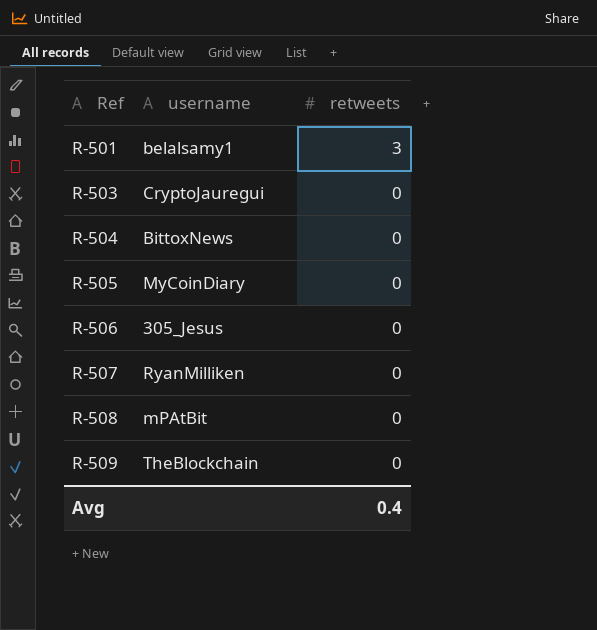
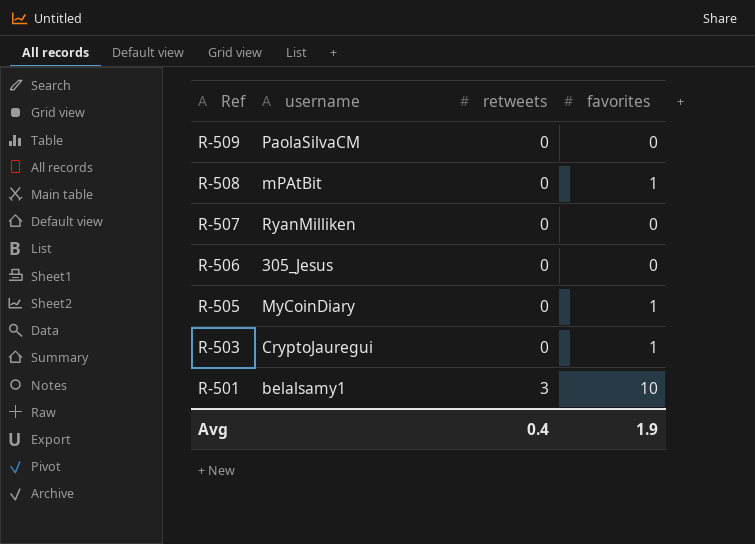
row order: Ref ascending -> Ref descending
column favorites | position: none -> 4
row R-504: BittoxNews | 0 -> none
R-509 | username: TheBlockchain -> PaolaSilvaCM

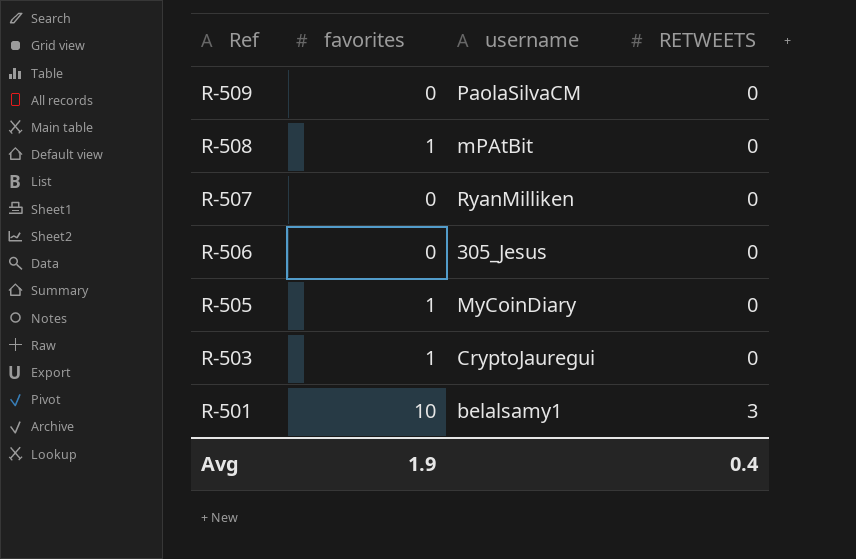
column favorites | position: 4 -> 2
column name: retweets -> RETWEETS

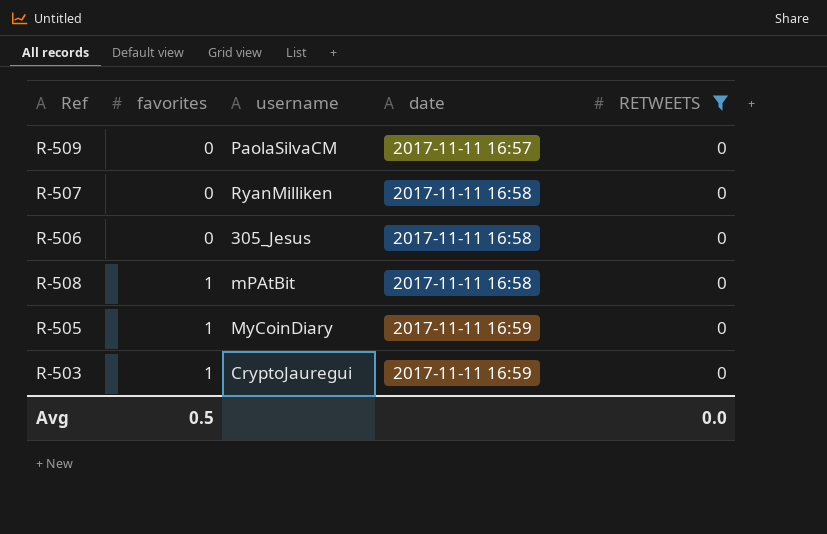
filter: none -> RETWEETS = 0
row order: Ref descending -> favorites ascending
column date | position: none -> 4
Avg | favorites: 1.9 -> 0.5
Avg | RETWEETS: 0.4 -> 0.0

